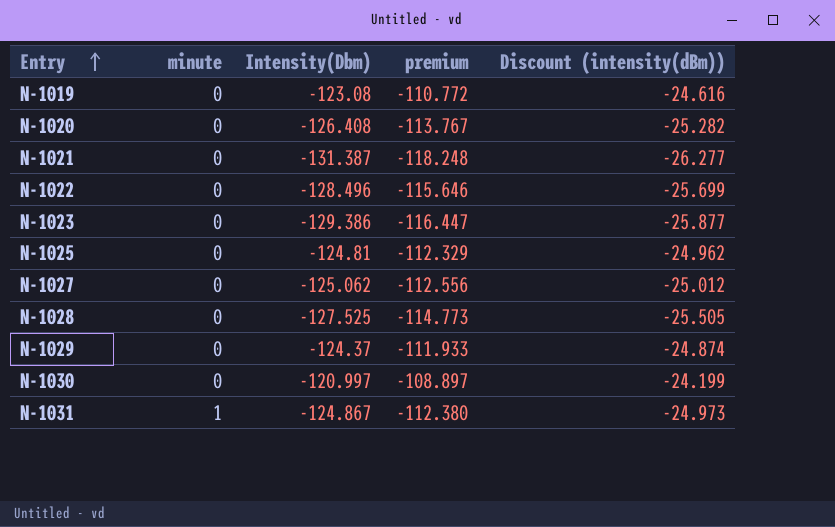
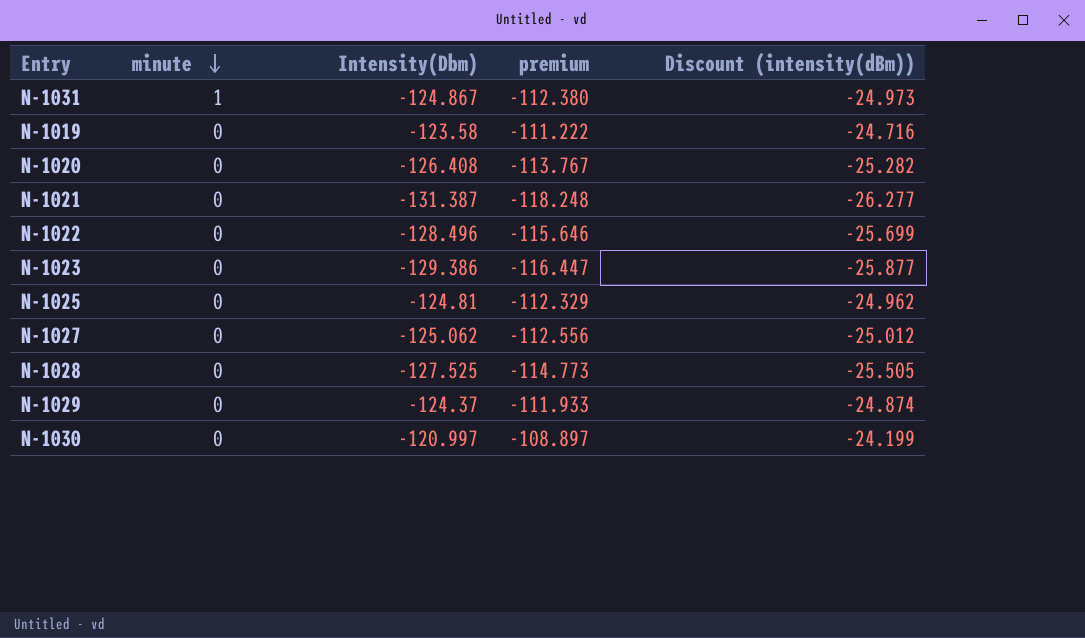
row order: Entry ascending -> minute descending
N-1019 | Intensity(Dbm): -123.08 -> -123.58
N-1019 | premium: -110.772 -> -111.222
N-1019 | Discount (intensity(dBm)): -24.616 -> -24.716

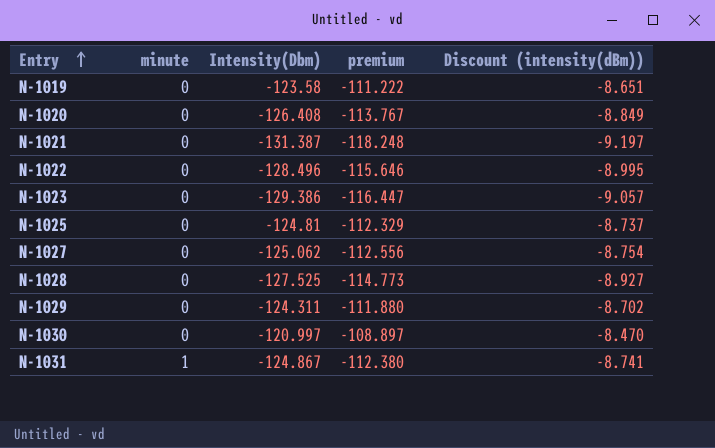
row order: minute descending -> Entry ascending
column Discount (intensity(dBm)) | formula: [Intensity(Dbm)] * 0.2 -> [Intensity(Dbm)] * 0.07
N-1029 | Intensity(Dbm): -124.37 -> -124.311
N-1029 | premium: -111.933 -> -111.880

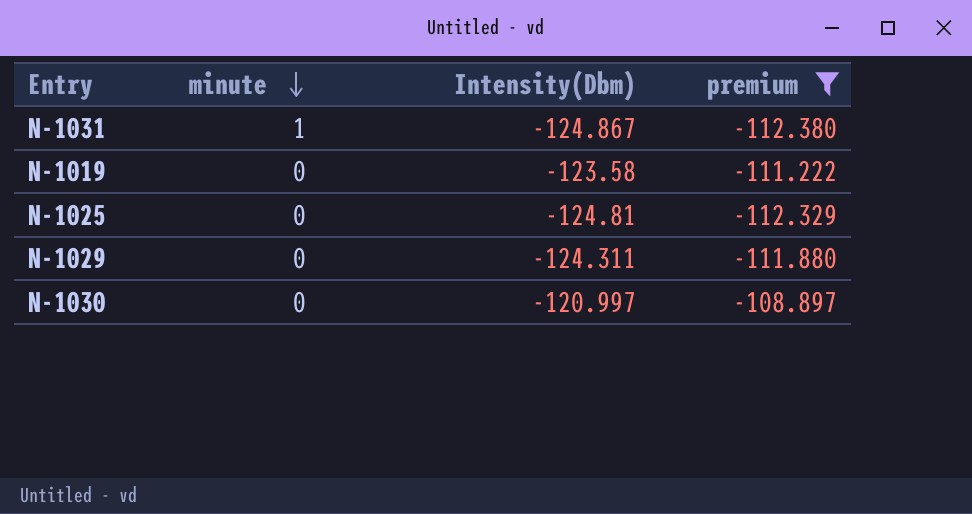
filter: none -> premium >= -112.380
row order: Entry ascending -> minute descending
column Discount (intensity(dBm)) | formula: [Intensity(Dbm)] * 0.07 -> none

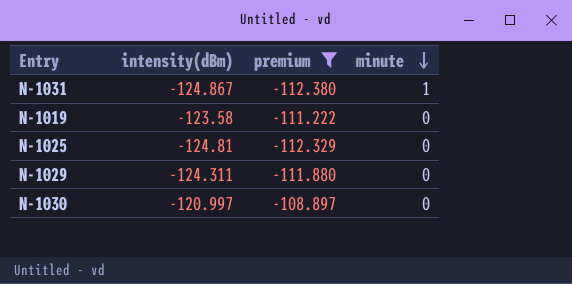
column name: Intensity(Dbm) -> intensity(dBm)
column minute | position: 2 -> 4

